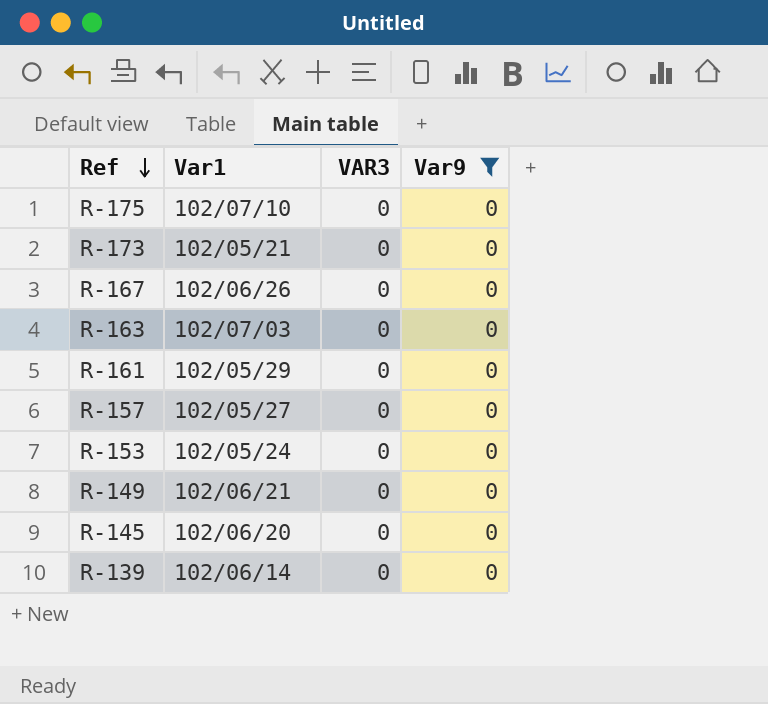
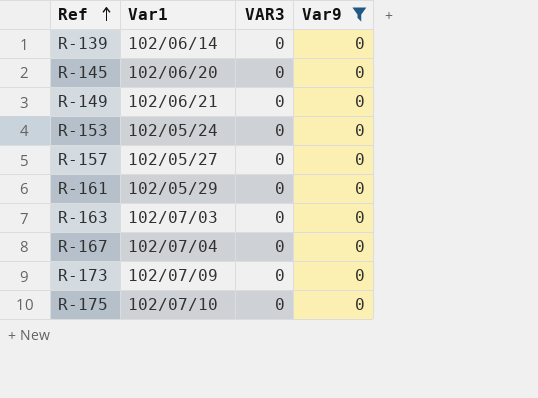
row order: Ref descending -> Ref ascending
R-167 | Var1: 102/06/26 -> 102/07/04
R-173 | Var1: 102/05/21 -> 102/07/09

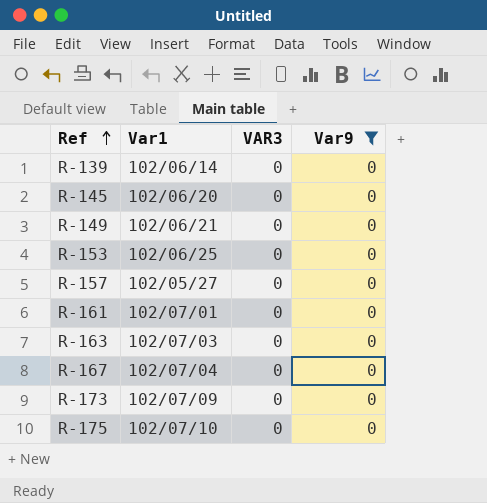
R-153 | Var1: 102/05/24 -> 102/06/25
R-161 | Var1: 102/05/29 -> 102/07/01

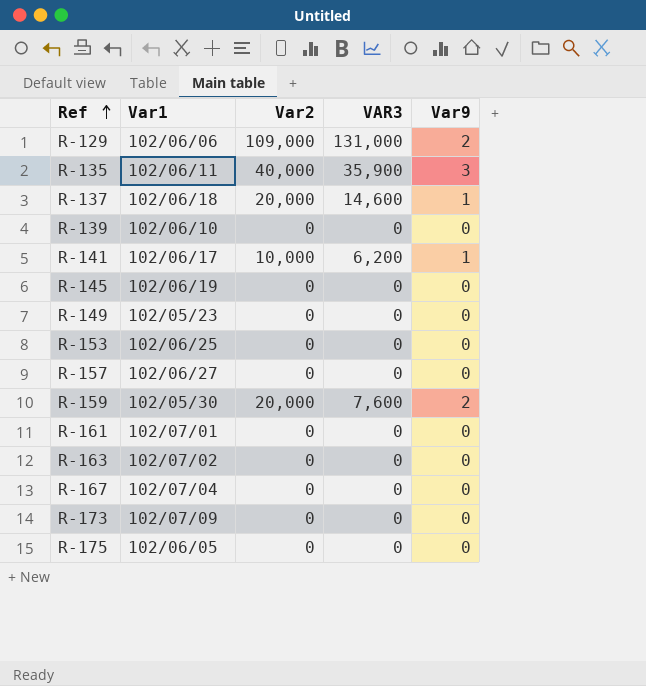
filter: Var9 = 0 -> none
column Var2 | position: none -> 3
R-139 | Var1: 102/06/14 -> 102/06/10
R-145 | Var1: 102/06/20 -> 102/06/19
R-149 | Var1: 102/06/21 -> 102/05/23
R-157 | Var1: 102/05/27 -> 102/06/27
R-163 | Var1: 102/07/03 -> 102/07/02
R-175 | Var1: 102/07/10 -> 102/06/05

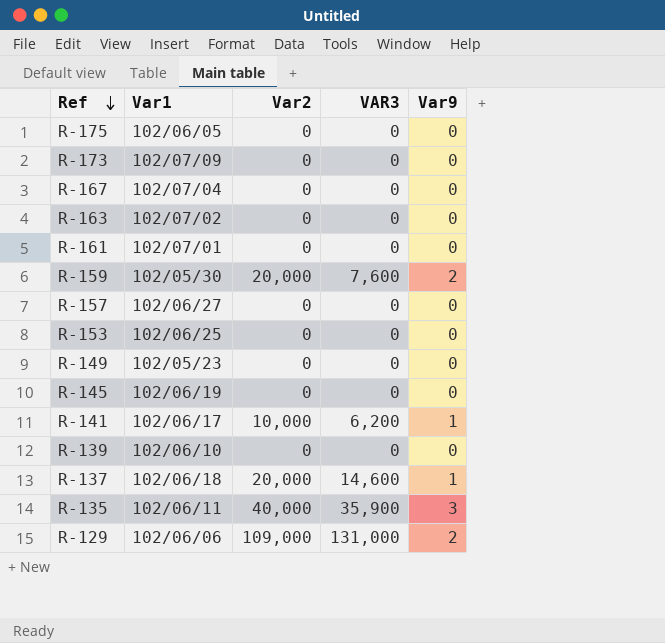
row order: Ref ascending -> Ref descending

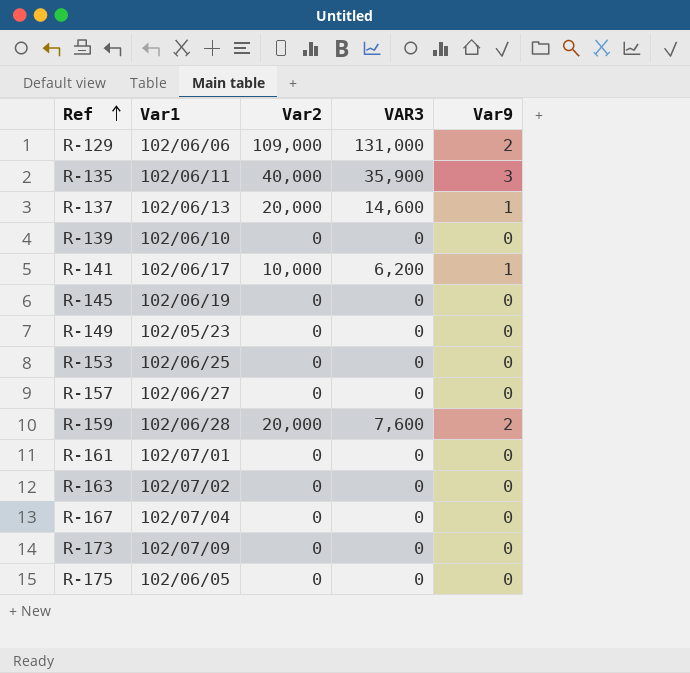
row order: Ref descending -> Ref ascending
R-137 | Var1: 102/06/18 -> 102/06/13
R-159 | Var1: 102/05/30 -> 102/06/28

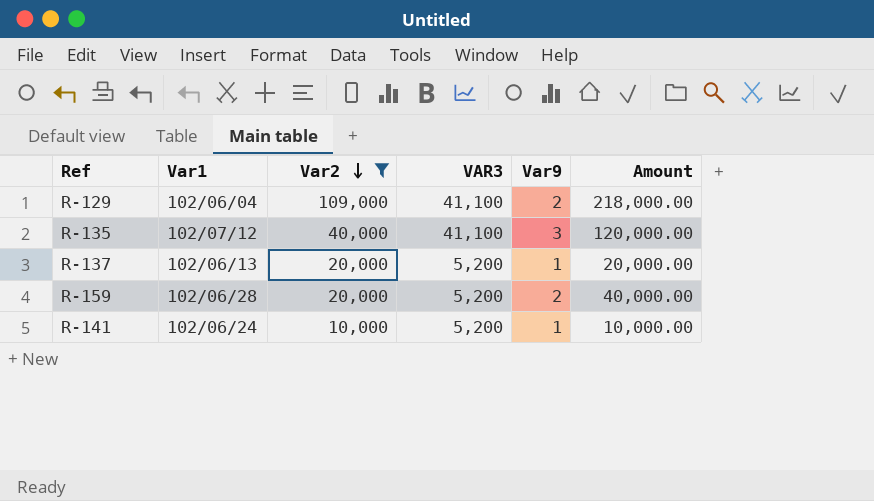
filter: none -> Var2 != 0
row order: Ref ascending -> Var2 descending
column Amount | formula: none -> [Var2] * [Var9]
R-129 | Var1: 102/06/06 -> 102/06/04
R-129 | VAR3: 131,000 -> 41,100
R-135 | Var1: 102/06/11 -> 102/07/12
R-135 | VAR3: 35,900 -> 41,100
R-137 | VAR3: 14,600 -> 5,200
R-159 | VAR3: 7,600 -> 5,200
R-141 | Var1: 102/06/17 -> 102/06/24
R-141 | VAR3: 6,200 -> 5,200

